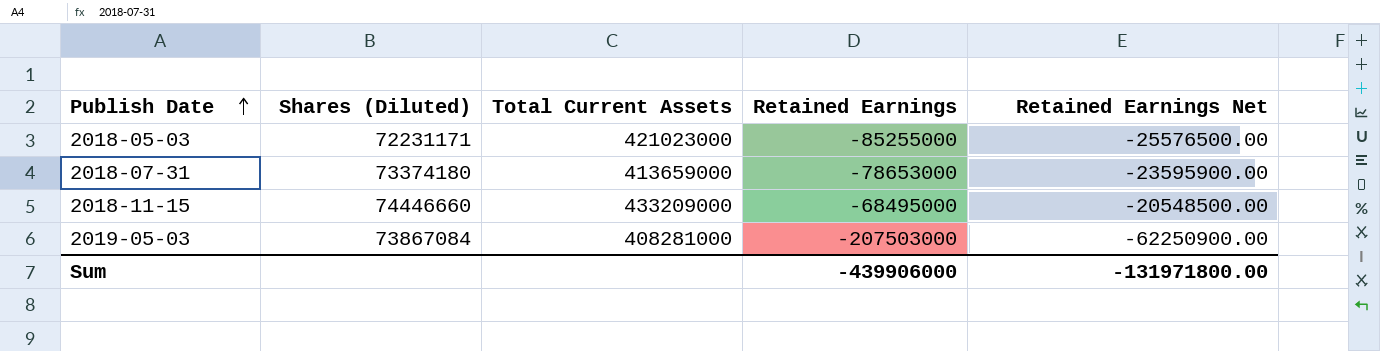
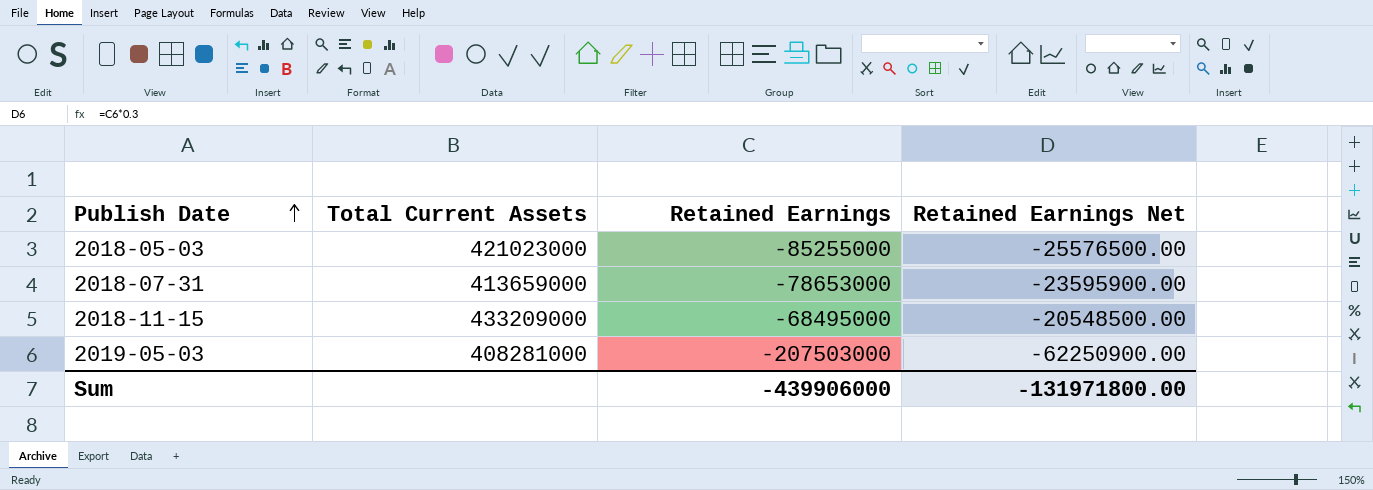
column Shares (Diluted) | position: 2 -> none

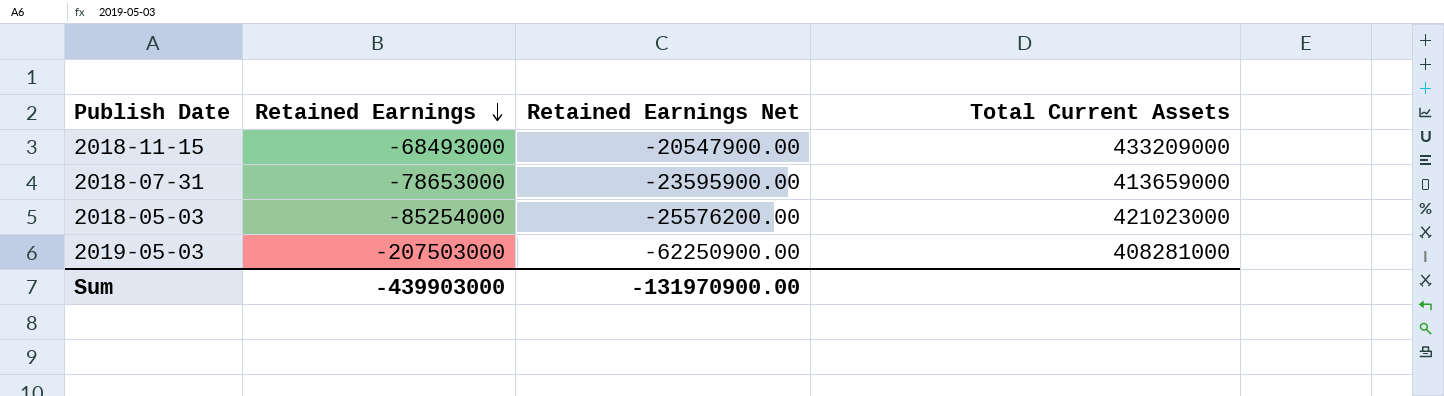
row order: Publish Date ascending -> Retained Earnings descending
column Total Current Assets | position: 2 -> 4
2018-11-15 | Retained Earnings: -68495000 -> -68493000
2018-11-15 | Retained Earnings Net: -20548500.00 -> -20547900.00
2018-05-03 | Retained Earnings: -85255000 -> -85254000
2018-05-03 | Retained Earnings Net: -25576500.00 -> -25576200.00
Sum | Retained Earnings: -439906000 -> -439903000
Sum | Retained Earnings Net: -131971800.00 -> -131970900.00

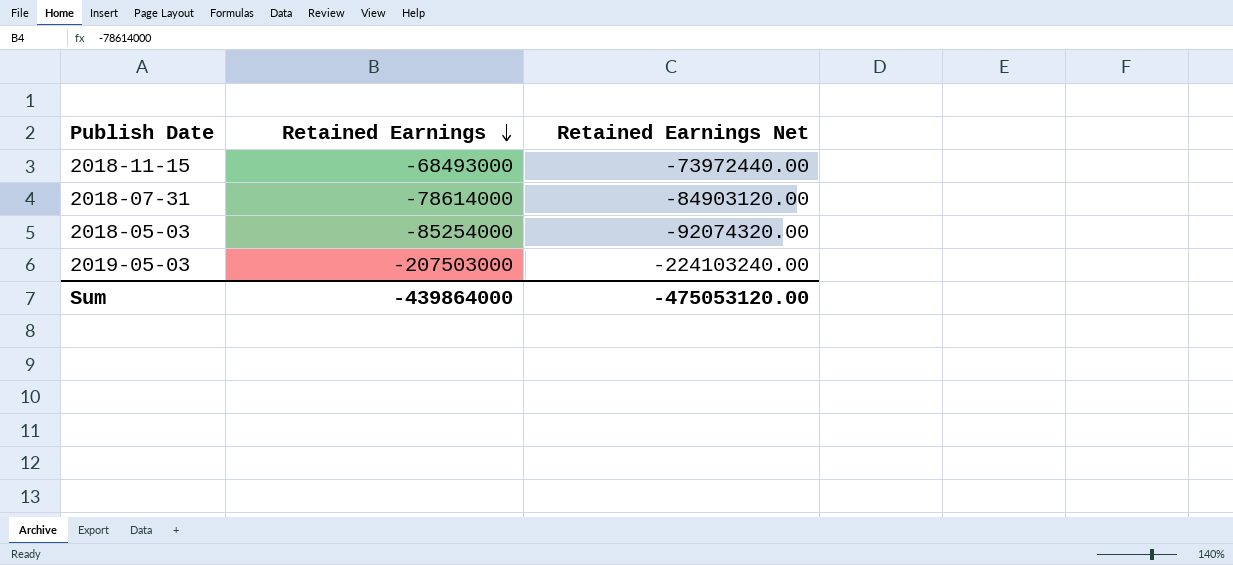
column Total Current Assets | position: 4 -> none
column Retained Earnings Net | formula: [Retained Earnings] * 0.3 -> [Retained Earnings] * 1.08
2018-07-31 | Retained Earnings: -78653000 -> -78614000
Sum | Retained Earnings: -439903000 -> -439864000
Sum | Retained Earnings Net: -131970900.00 -> -475053120.00

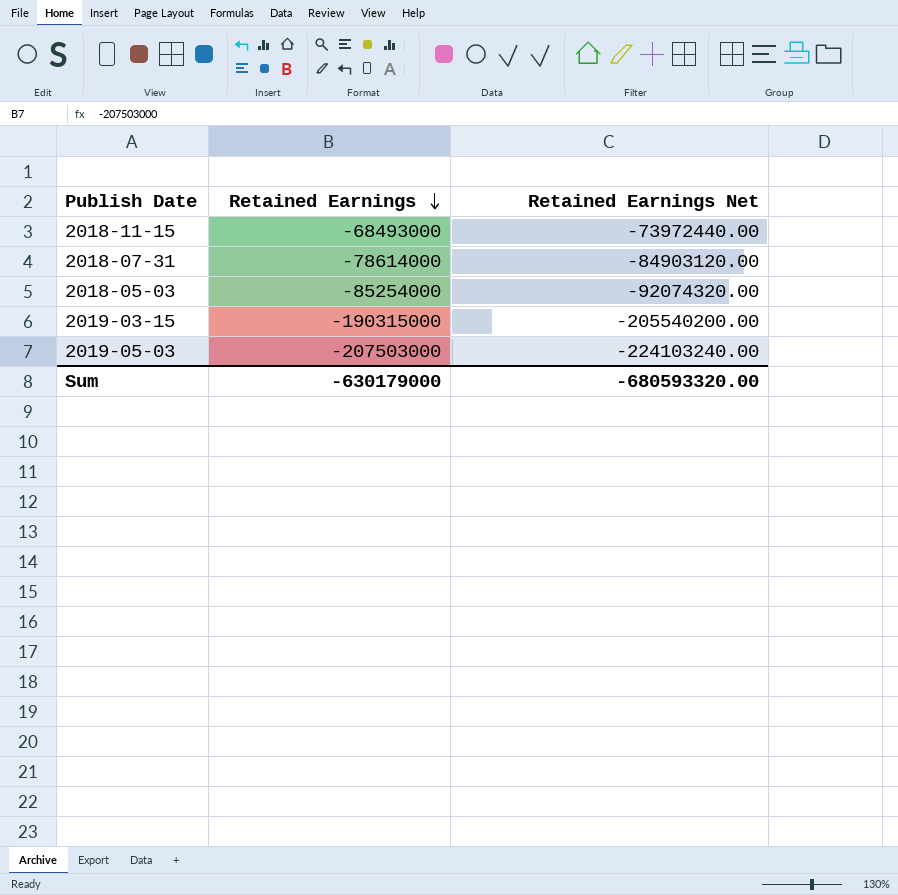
row 2019-03-15: none -> -190315000 | -205540200.00
Sum | Retained Earnings: -439864000 -> -630179000
Sum | Retained Earnings Net: -475053120.00 -> -680593320.00

